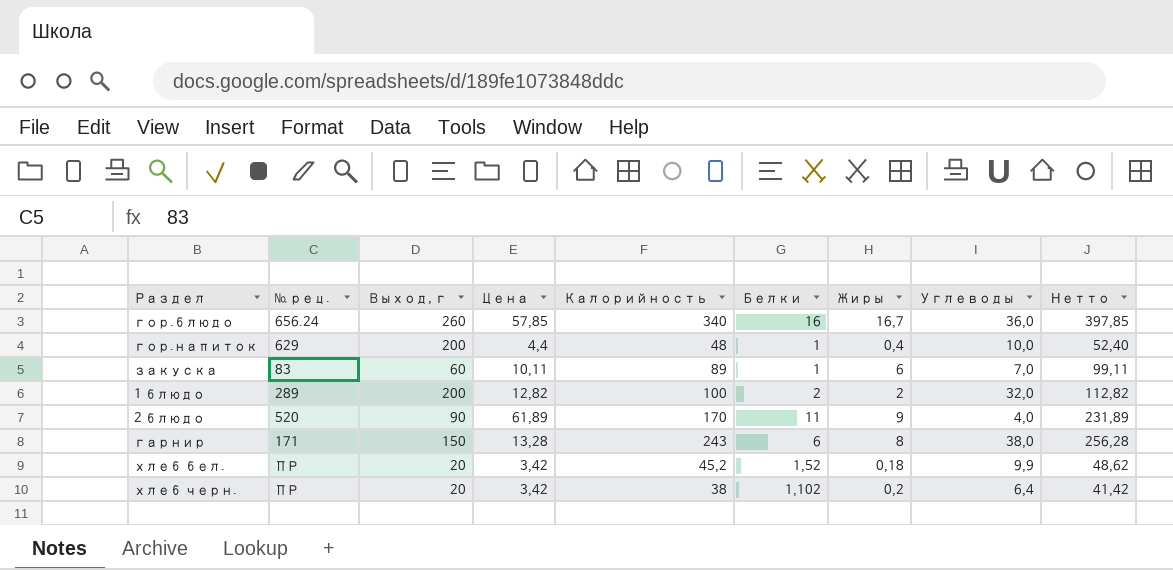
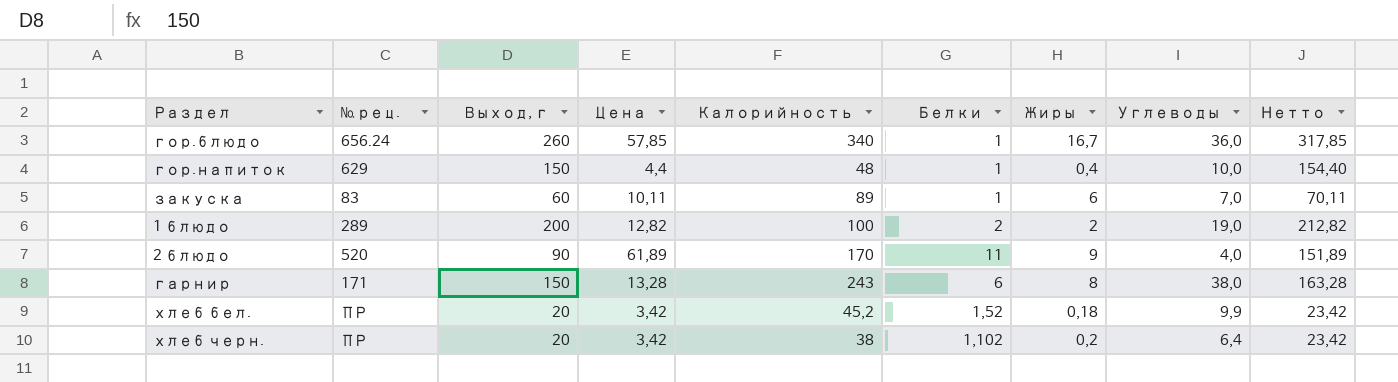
column Нетто | formula: [Цена] + [Калорийность] -> [Выход, г] + [Цена]
гор.блюдо | Белки: 16 -> 1
гор.напиток | Выход, г: 200 -> 150
1 блюдо | Углеводы: 32,0 -> 19,0

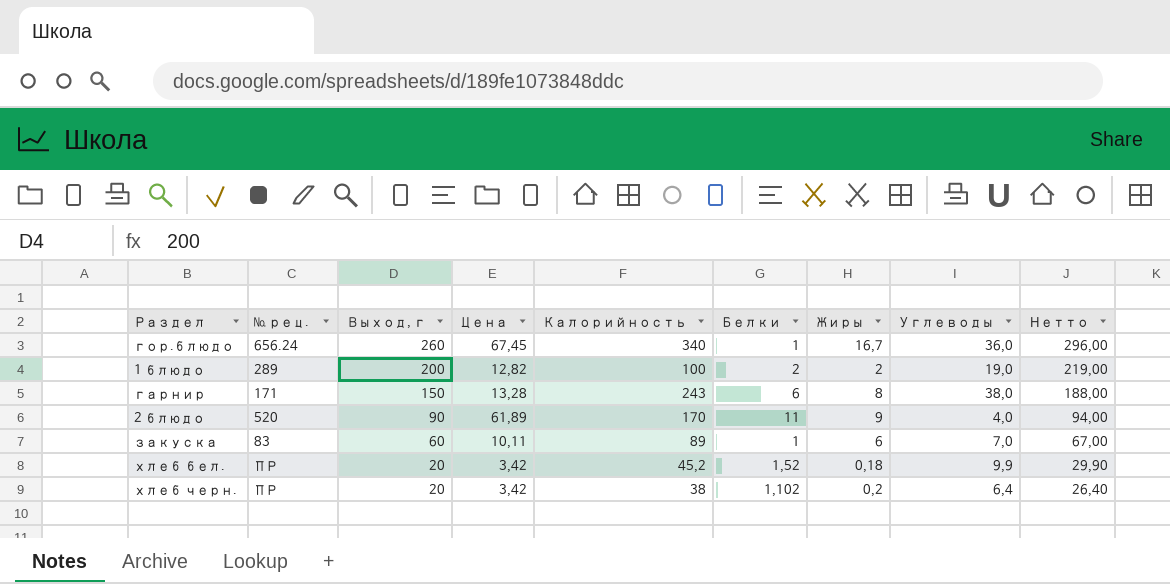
row order: none -> Выход, г descending
column Нетто | formula: [Выход, г] + [Цена] -> [Выход, г] + [Углеводы]
row гор.напиток: 629 | 150 | 4,4 | 48 | 1 | 0,4 | 10,0 | 154,40 -> none
гор.блюдо | Цена: 57,85 -> 67,45

